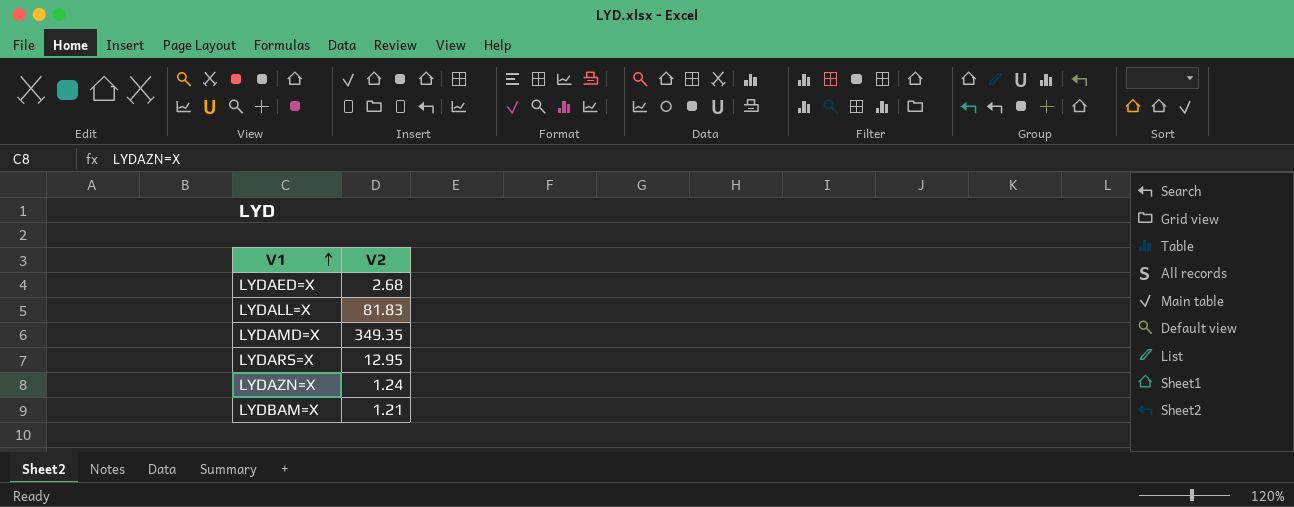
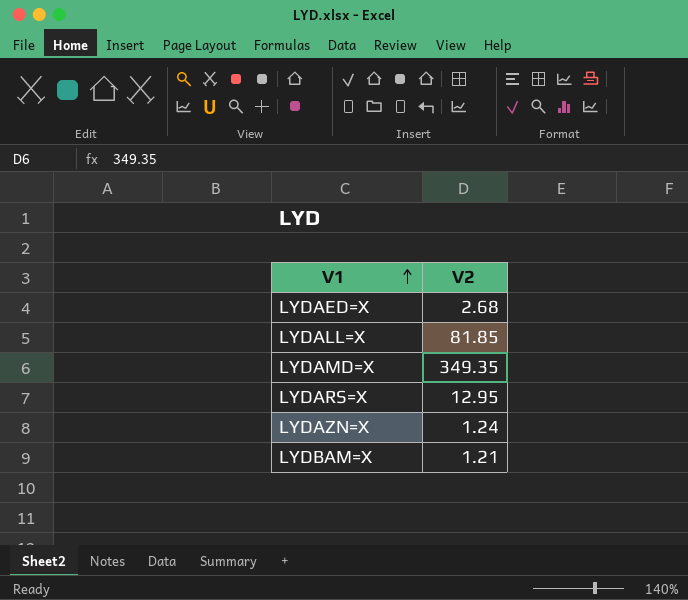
LYDALL=X | V2: 81.83 -> 81.85

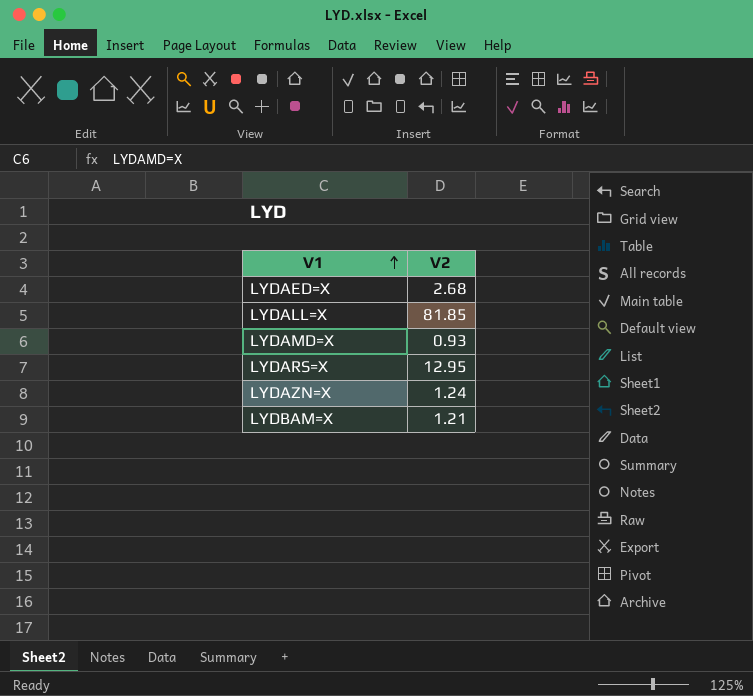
LYDAMD=X | V2: 349.35 -> 0.93

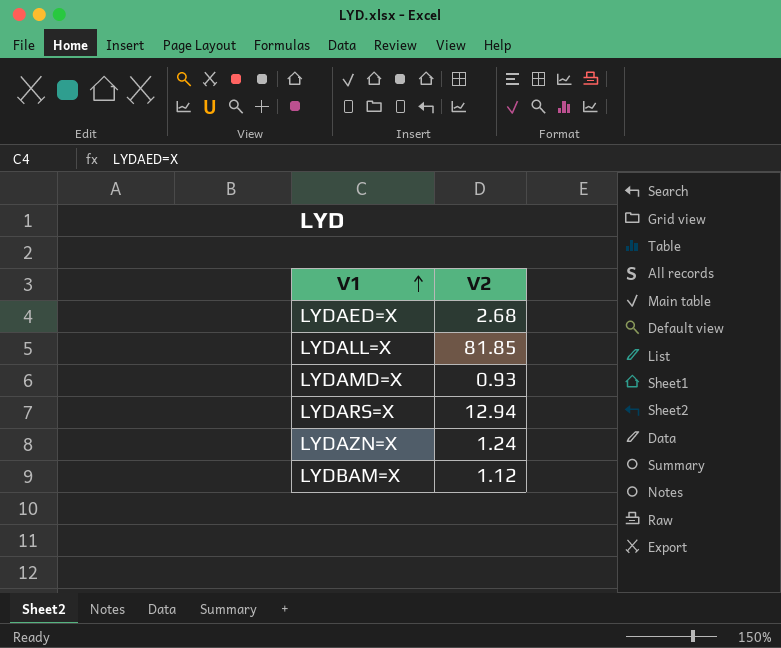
LYDARS=X | V2: 12.95 -> 12.94
LYDBAM=X | V2: 1.21 -> 1.12

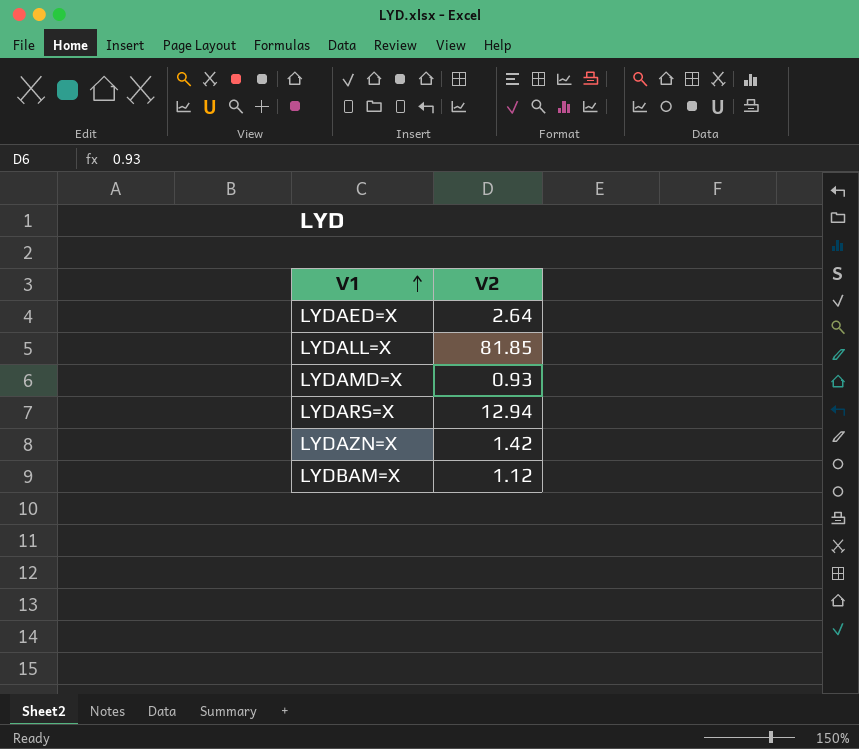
LYDAED=X | V2: 2.68 -> 2.64
LYDAZN=X | V2: 1.24 -> 1.42

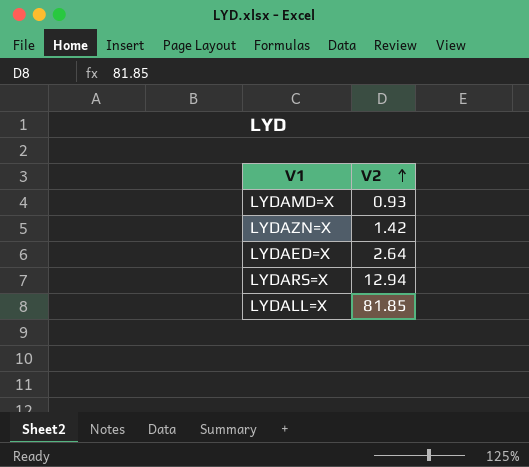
row order: V1 ascending -> V2 ascending
row LYDBAM=X: 1.12 -> none

